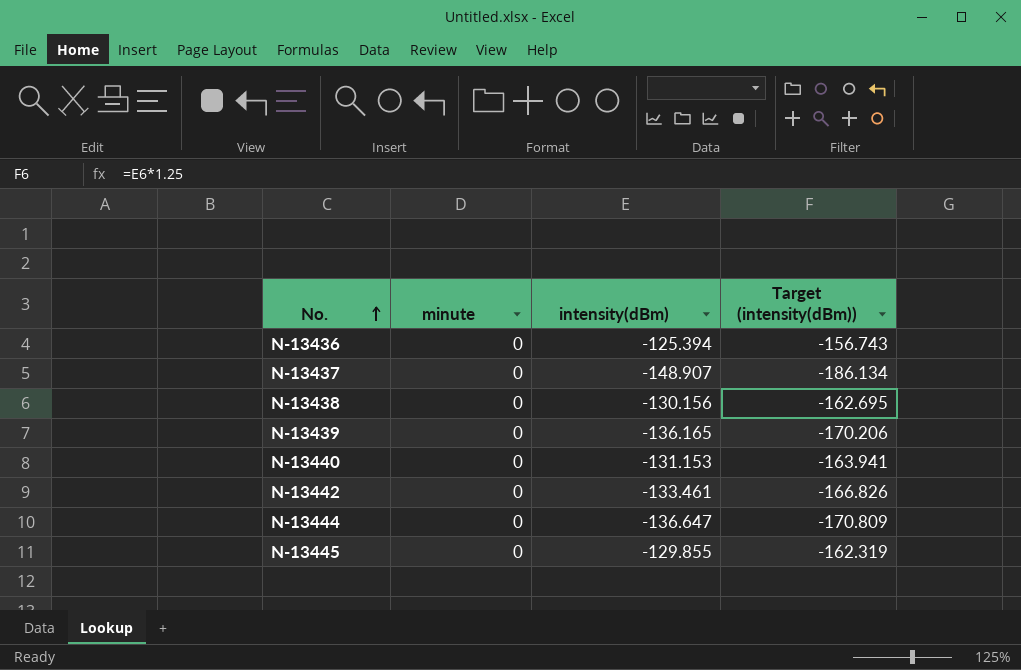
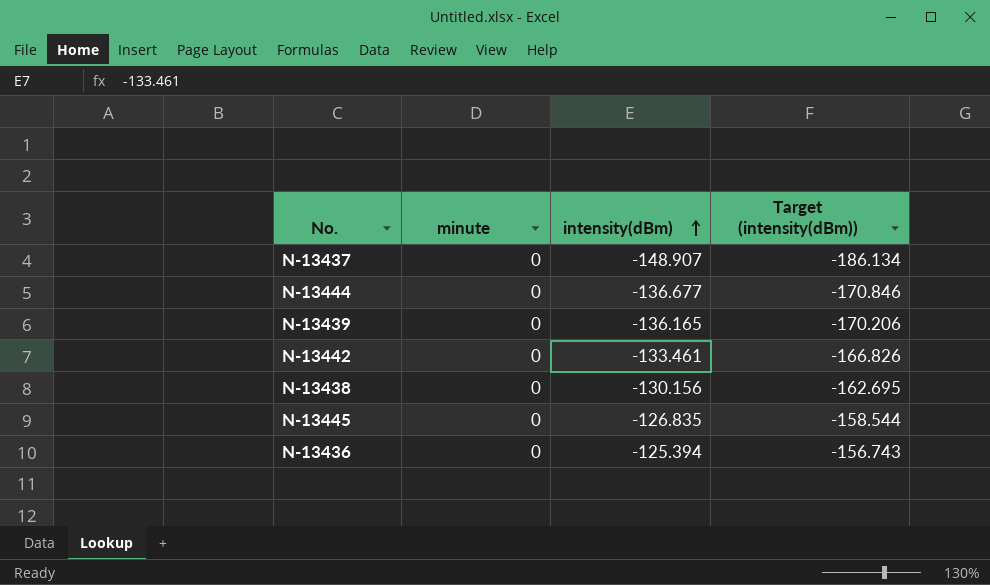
row order: No. ascending -> intensity(dBm) ascending
row N-13440: 0 | -131.153 | -163.941 -> none
N-13444 | intensity(dBm): -136.647 -> -136.677
N-13444 | Target (intensity(dBm)): -170.809 -> -170.846
N-13445 | intensity(dBm): -129.855 -> -126.835
N-13445 | Target (intensity(dBm)): -162.319 -> -158.544

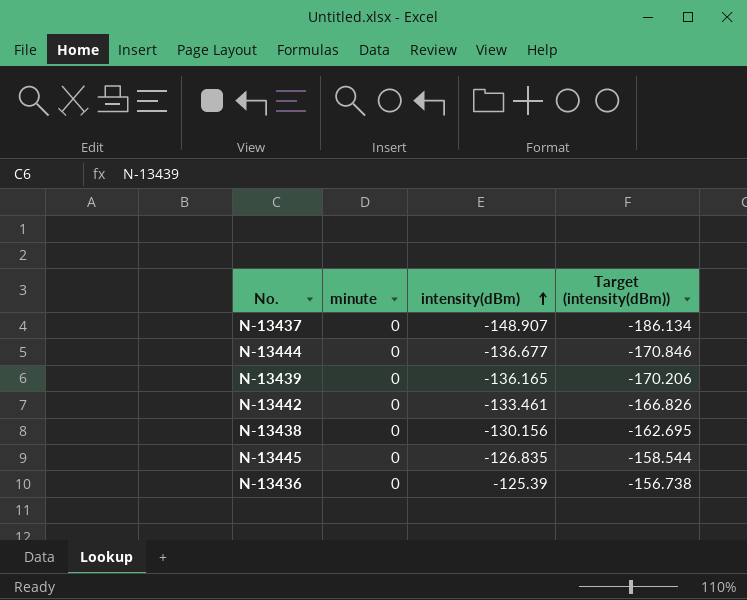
N-13436 | intensity(dBm): -125.394 -> -125.39
N-13436 | Target (intensity(dBm)): -156.743 -> -156.738

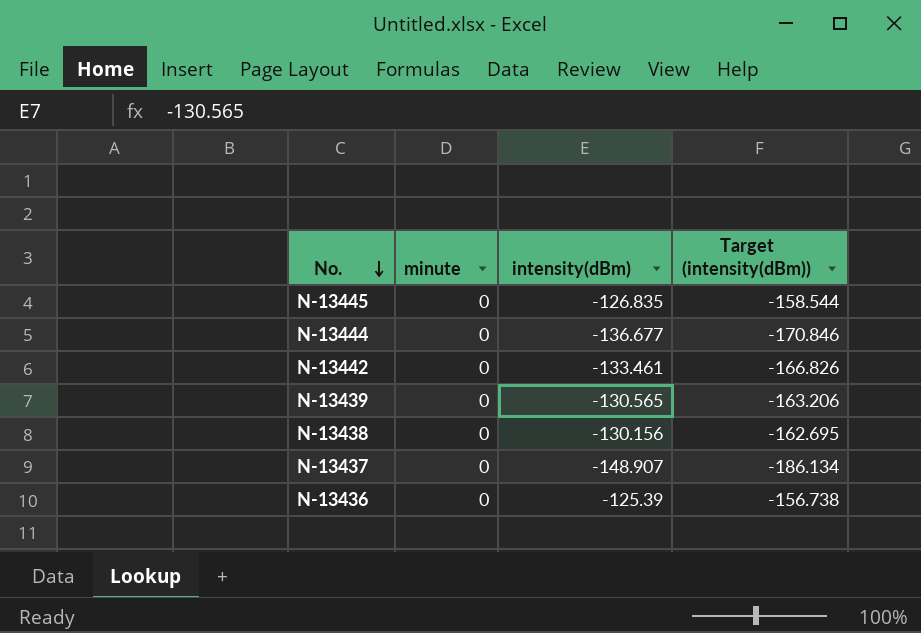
row order: intensity(dBm) ascending -> No. descending
N-13439 | intensity(dBm): -136.165 -> -130.565
N-13439 | Target (intensity(dBm)): -170.206 -> -163.206

